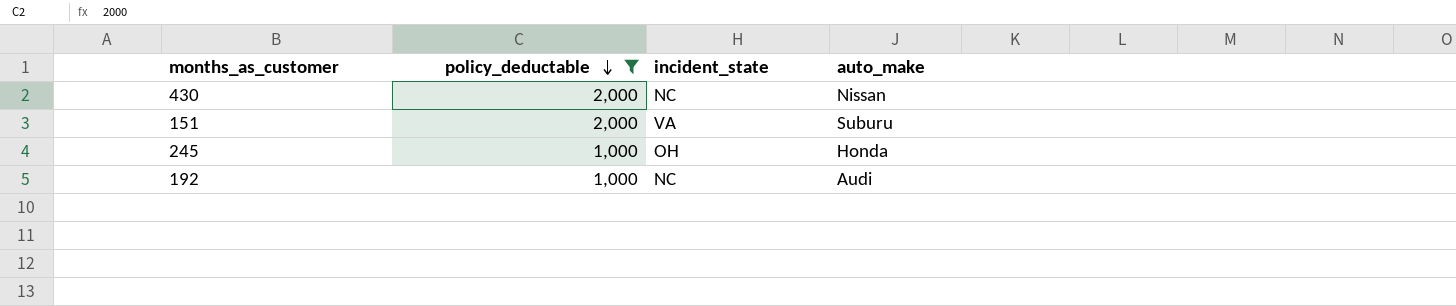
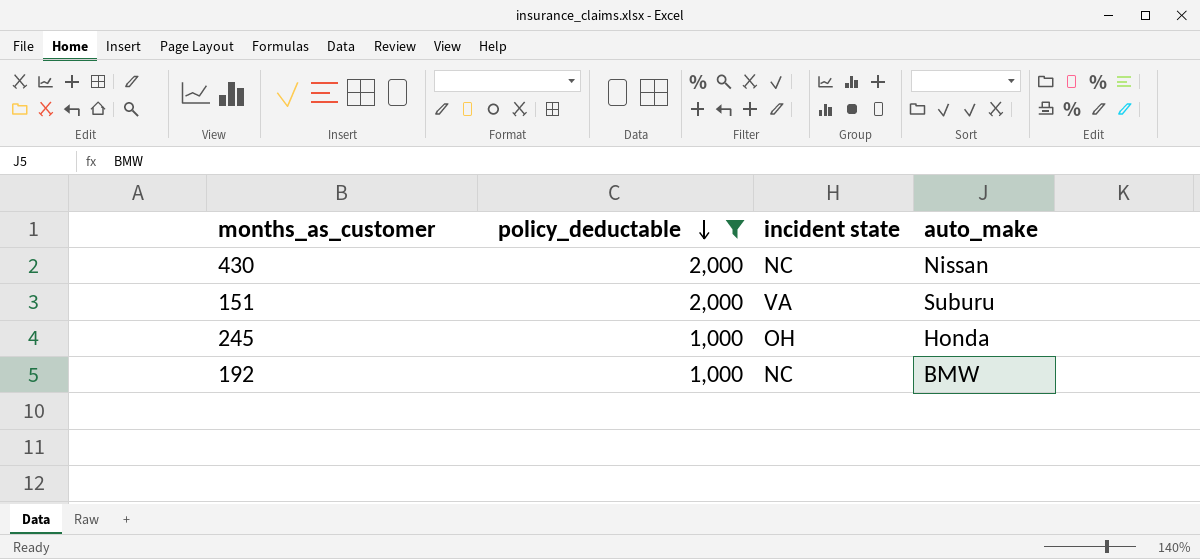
column name: incident_state -> incident state
192 | auto_make: Audi -> BMW

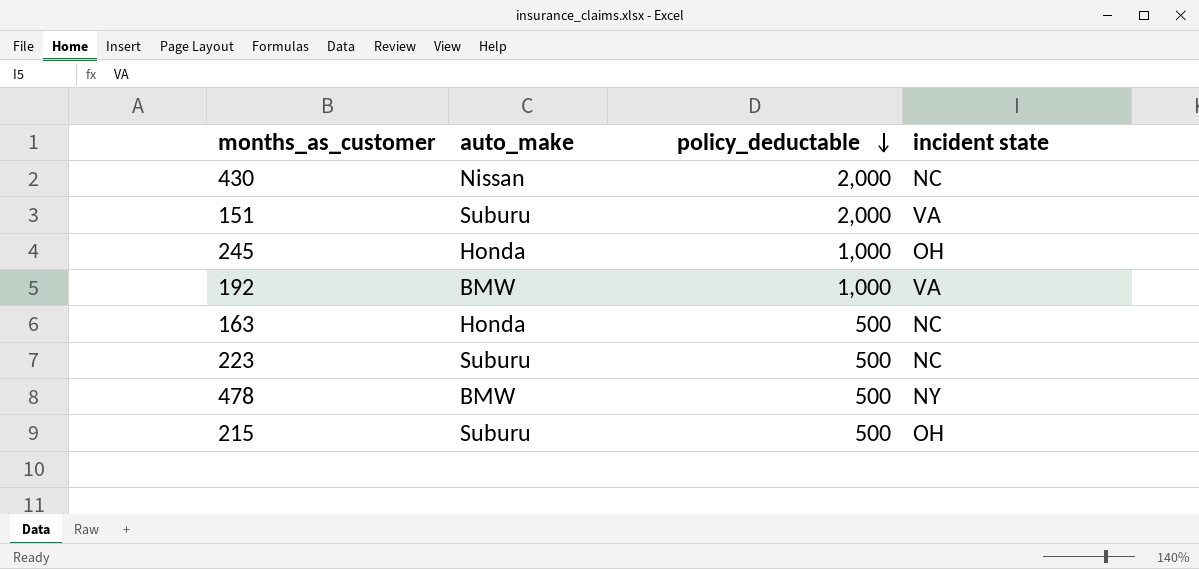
filter: policy_deductable != 500 -> none
column auto_make | position: 4 -> 2
192 | incident state: NC -> VA

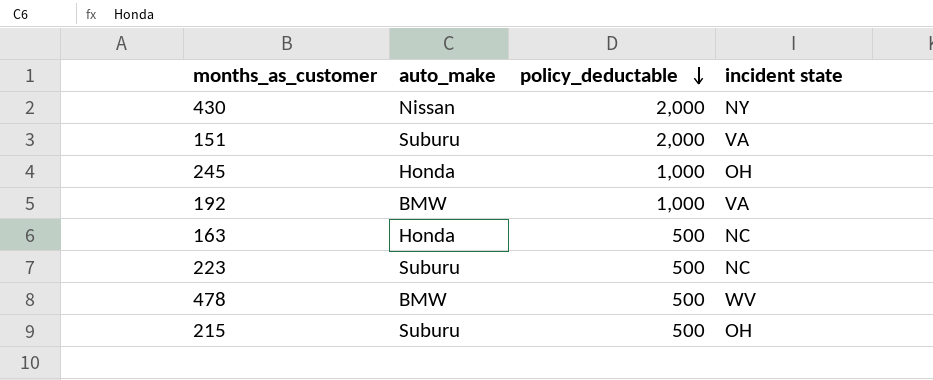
430 | incident state: NC -> NY
478 | incident state: NY -> WV

